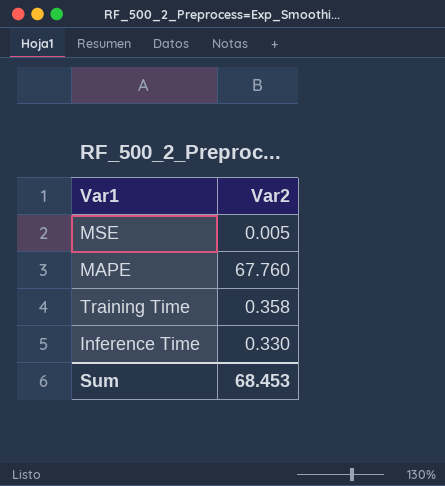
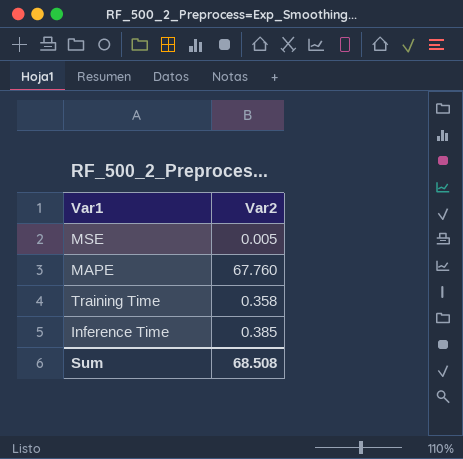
Inference Time | Var2: 0.330 -> 0.385
Sum | Var2: 68.453 -> 68.508

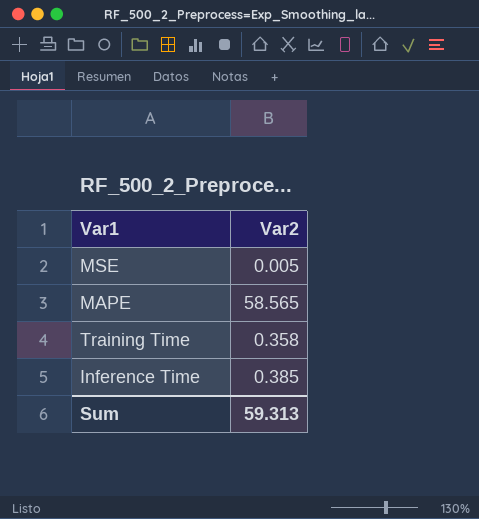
MAPE | Var2: 67.760 -> 58.565
Sum | Var2: 68.508 -> 59.313

